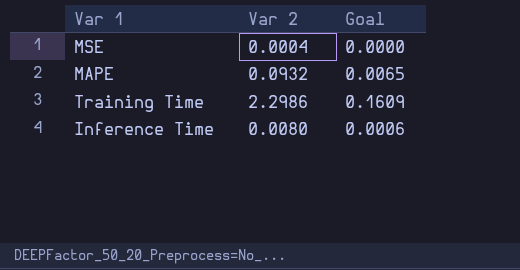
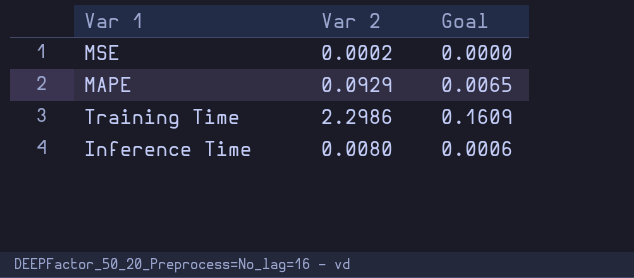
MSE | Var 2: 0.0004 -> 0.0002
MAPE | Var 2: 0.0932 -> 0.0929

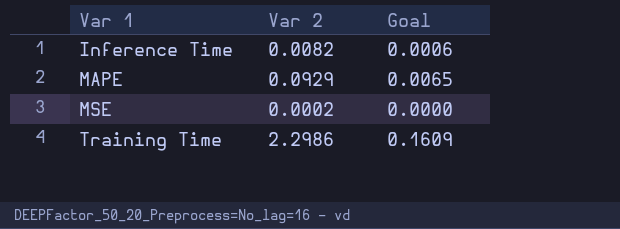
row order: none -> Var 1 ascending
Inference Time | Var 2: 0.0080 -> 0.0082

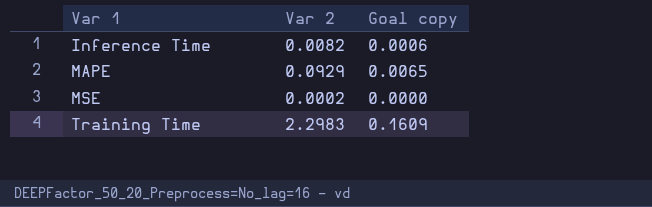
column name: Goal -> Goal copy
Training Time | Var 2: 2.2986 -> 2.2983

